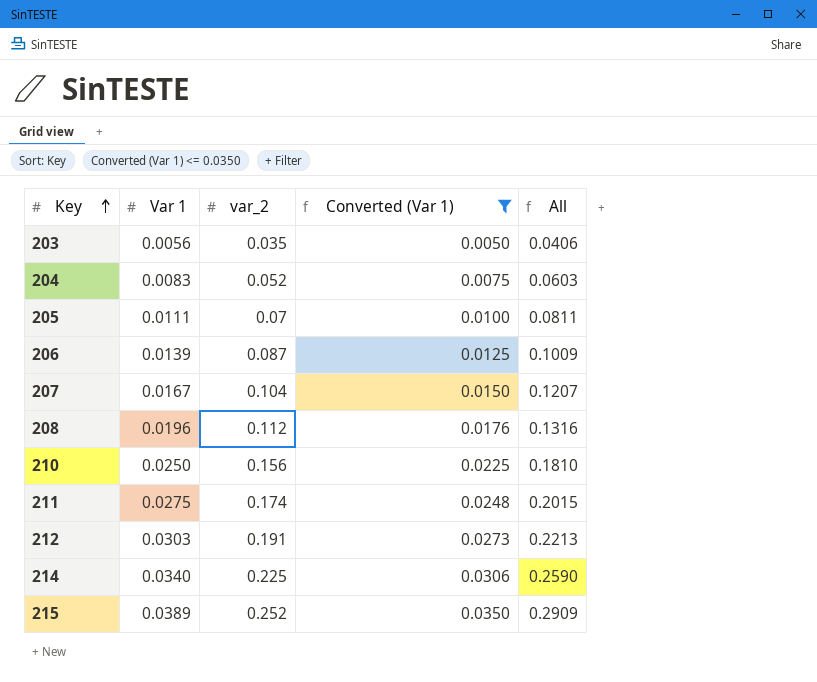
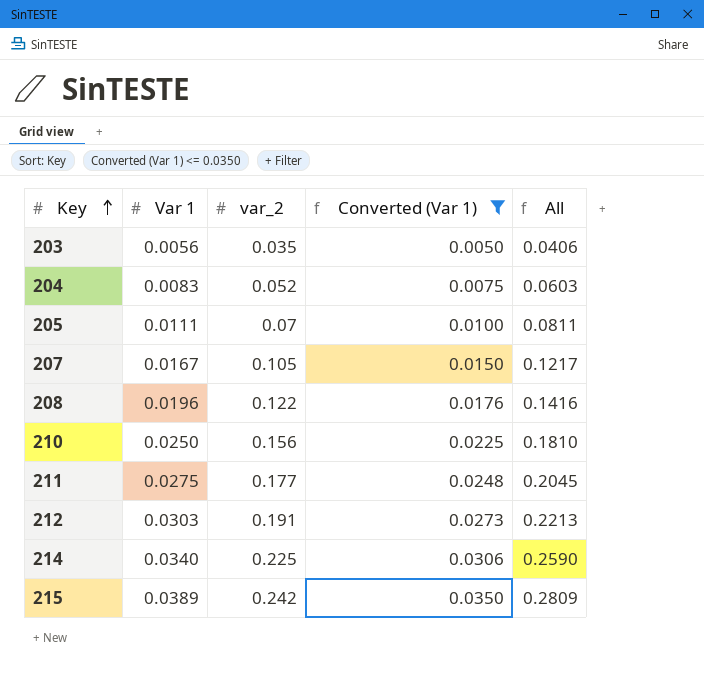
row 206: 0.0139 | 0.087 | 0.0125 | 0.1009 -> none
207 | var_2: 0.104 -> 0.105
207 | All: 0.1207 -> 0.1217
208 | var_2: 0.112 -> 0.122
208 | All: 0.1316 -> 0.1416
211 | var_2: 0.174 -> 0.177
211 | All: 0.2015 -> 0.2045
215 | var_2: 0.252 -> 0.242
215 | All: 0.2909 -> 0.2809

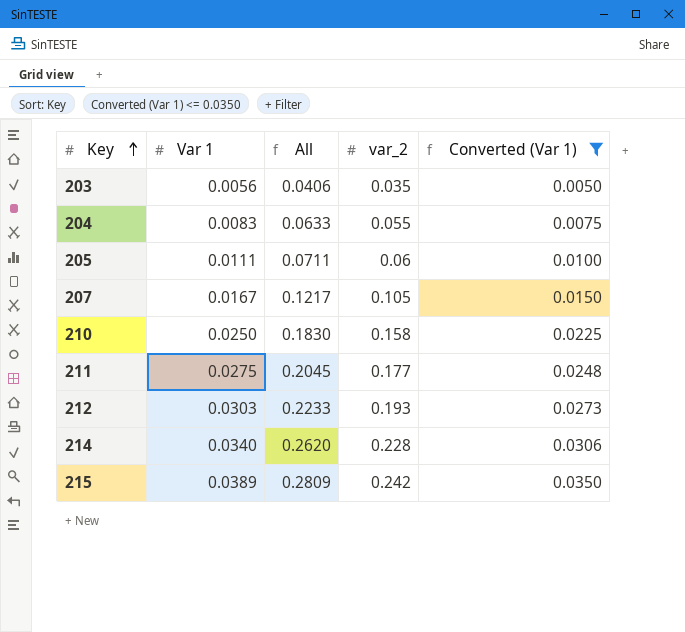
column All | position: 5 -> 3
row 208: 0.0196 | 0.122 | 0.0176 | 0.1416 -> none
204 | All: 0.0603 -> 0.0633
204 | var_2: 0.052 -> 0.055
205 | All: 0.0811 -> 0.0711
205 | var_2: 0.07 -> 0.06
210 | All: 0.1810 -> 0.1830
210 | var_2: 0.156 -> 0.158
212 | All: 0.2213 -> 0.2233
212 | var_2: 0.191 -> 0.193
214 | All: 0.2590 -> 0.2620
214 | var_2: 0.225 -> 0.228

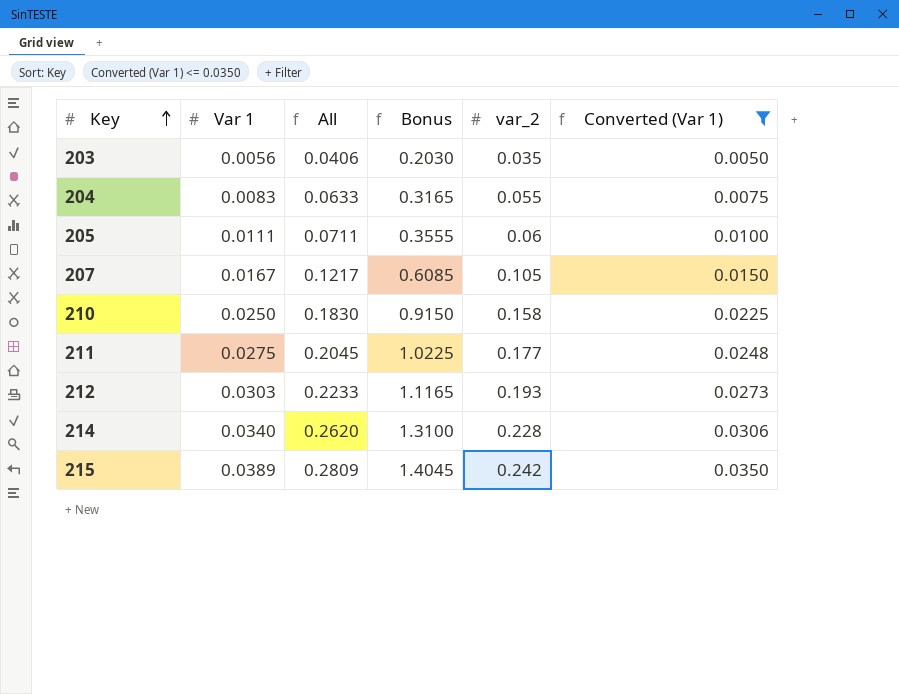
column Bonus | formula: none -> [All] * 5

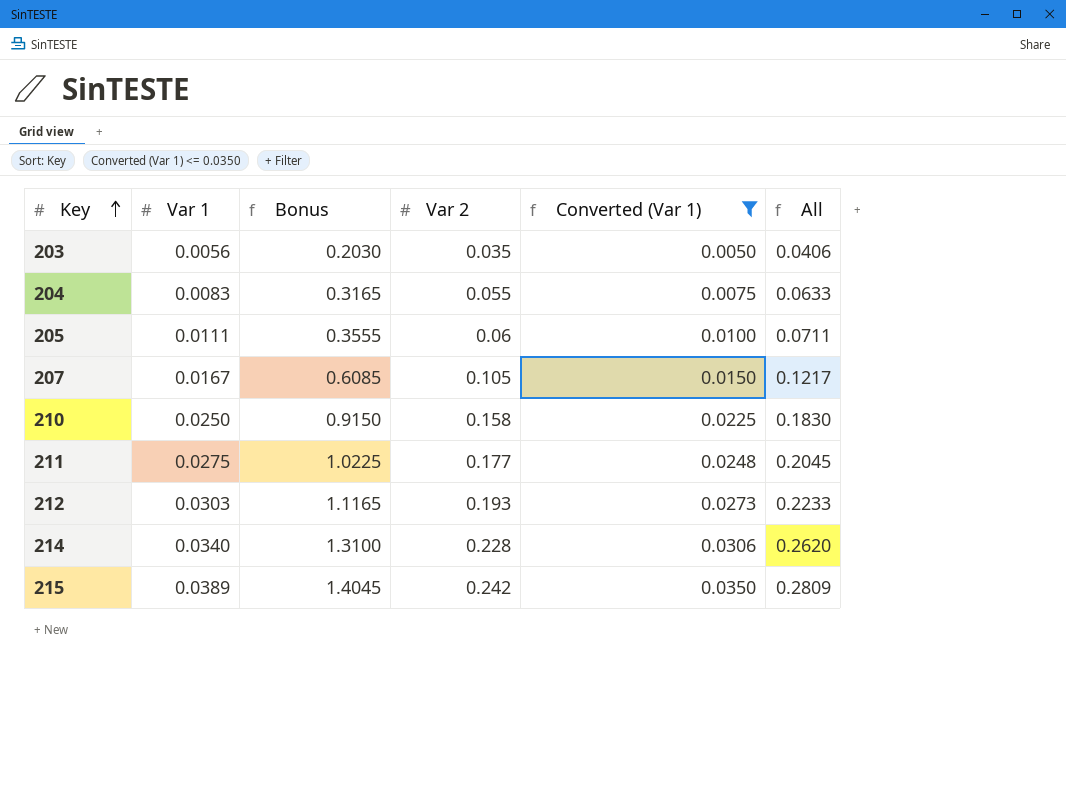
column name: var_2 -> Var 2
column All | position: 3 -> 6

